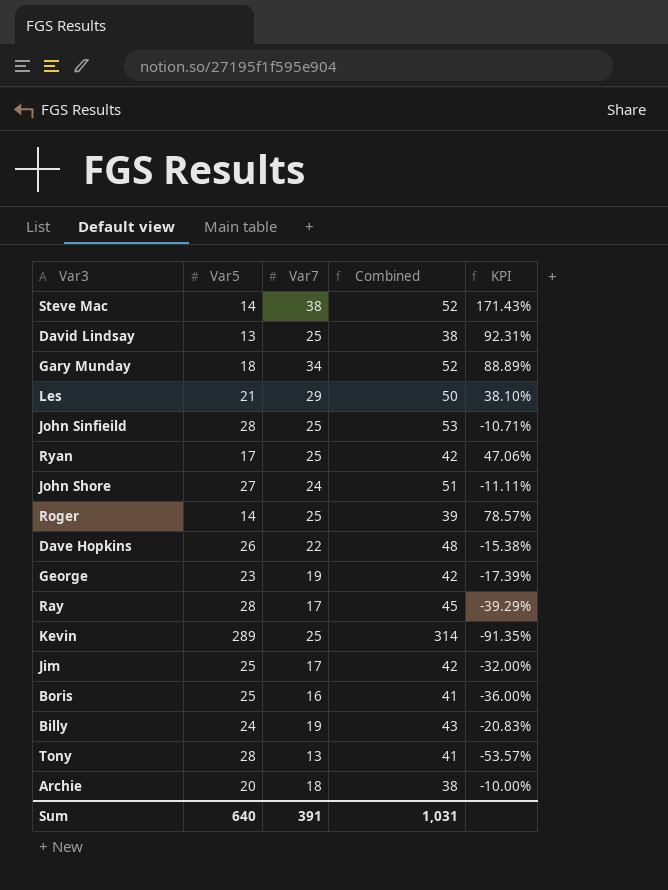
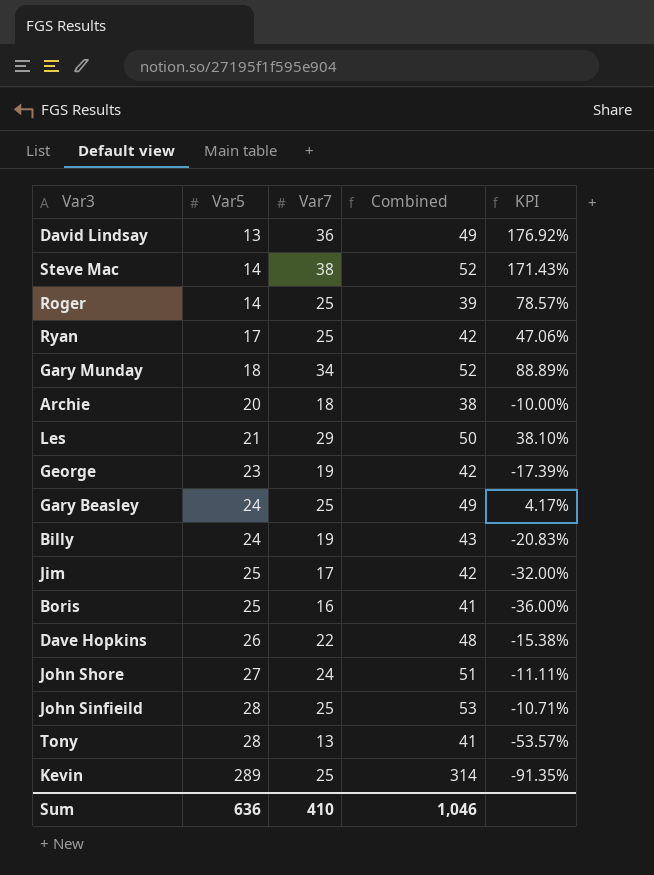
row order: none -> Var5 ascending
row Ray: 28 | 17 | 45 | -39.29% -> none
David Lindsay | Var7: 25 -> 36
David Lindsay | Combined: 38 -> 49
David Lindsay | KPI: 92.31% -> 176.92%
row Gary Beasley: none -> 24 | 25 | 49 | 4.17%
Sum | Var5: 640 -> 636
Sum | Var7: 391 -> 410
Sum | Combined: 1,031 -> 1,046

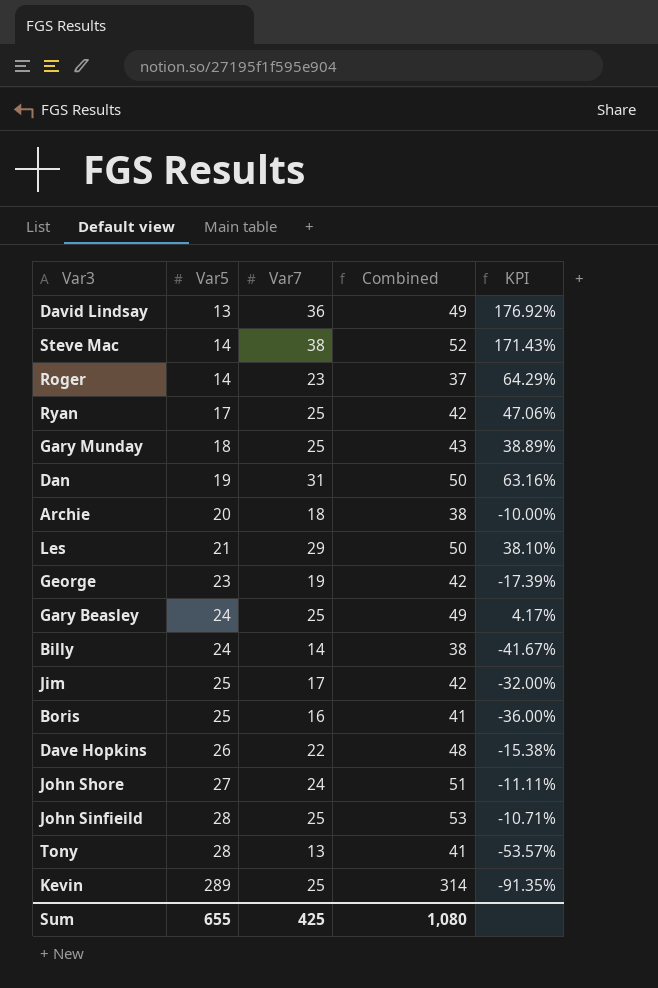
Roger | Var7: 25 -> 23
Roger | Combined: 39 -> 37
Roger | KPI: 78.57% -> 64.29%
Gary Munday | Var7: 34 -> 25
Gary Munday | Combined: 52 -> 43
Gary Munday | KPI: 88.89% -> 38.89%
row Dan: none -> 19 | 31 | 50 | 63.16%
Billy | Var7: 19 -> 14
Billy | Combined: 43 -> 38
Billy | KPI: -20.83% -> -41.67%
Sum | Var5: 636 -> 655
Sum | Var7: 410 -> 425
Sum | Combined: 1,046 -> 1,080

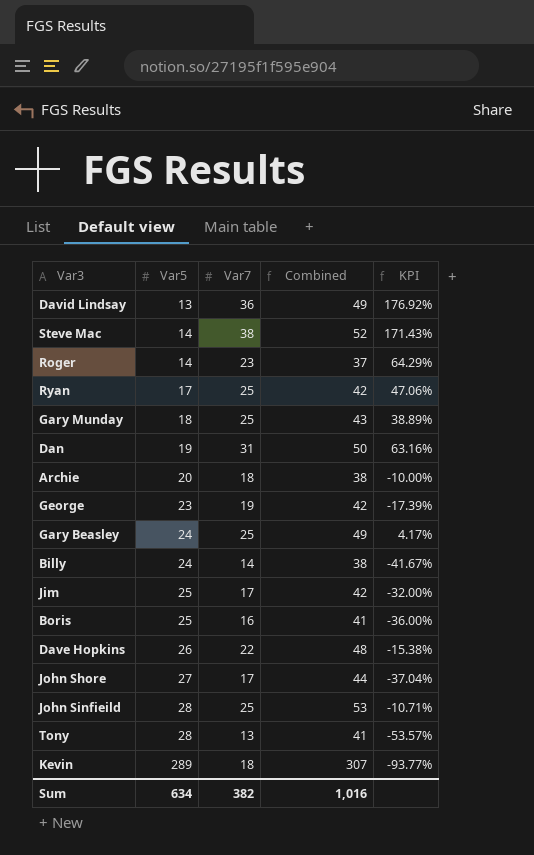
row Les: 21 | 29 | 50 | 38.10% -> none
John Shore | Var7: 24 -> 17
John Shore | Combined: 51 -> 44
John Shore | KPI: -11.11% -> -37.04%
Kevin | Var7: 25 -> 18
Kevin | Combined: 314 -> 307
Kevin | KPI: -91.35% -> -93.77%
Sum | Var5: 655 -> 634
Sum | Var7: 425 -> 382
Sum | Combined: 1,080 -> 1,016

